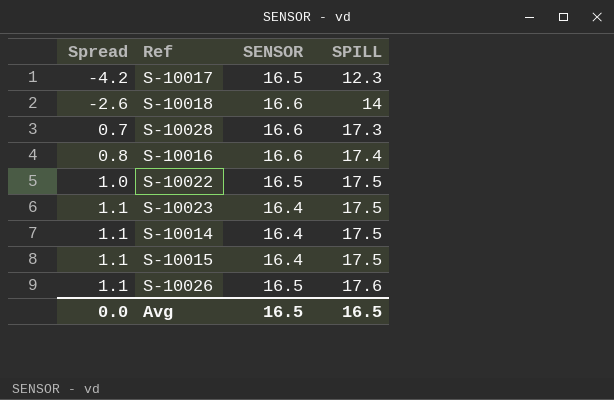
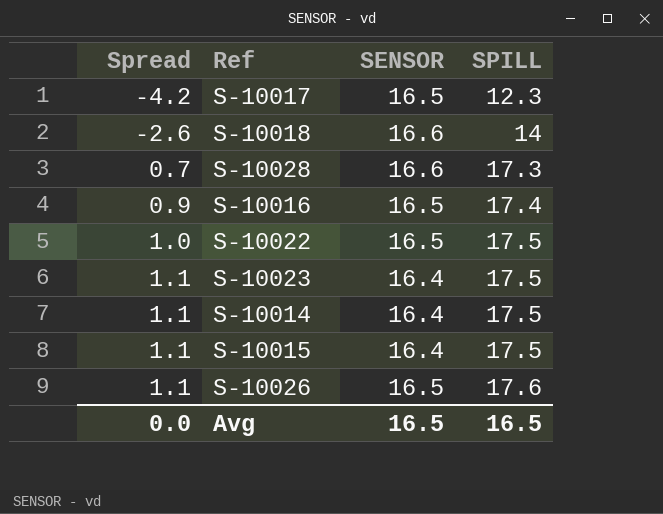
S-10016 | Spread: 0.8 -> 0.9
S-10016 | SENSOR: 16.6 -> 16.5

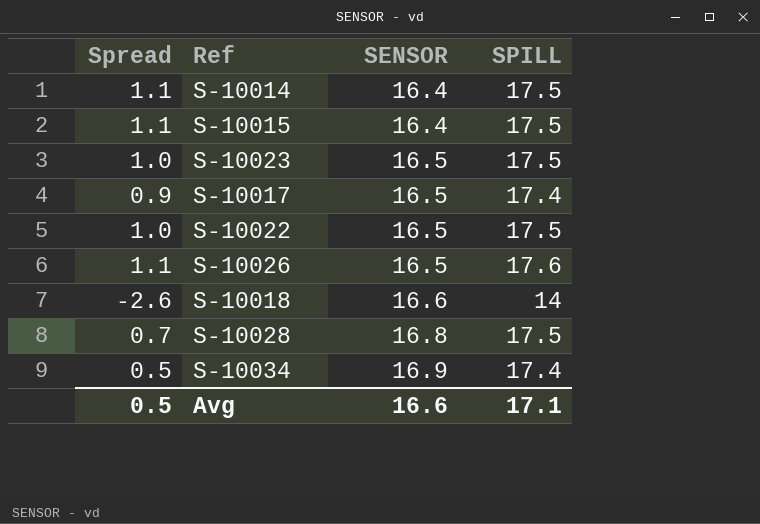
row order: Spread ascending -> SENSOR ascending
row S-10016: 0.9 | 16.5 | 17.4 -> none
S-10023 | Spread: 1.1 -> 1.0
S-10023 | SENSOR: 16.4 -> 16.5
S-10017 | Spread: -4.2 -> 0.9
S-10017 | SPILL: 12.3 -> 17.4
S-10028 | SENSOR: 16.6 -> 16.8
S-10028 | SPILL: 17.3 -> 17.5
row S-10034: none -> 0.5 | 16.9 | 17.4
Avg | Spread: 0.0 -> 0.5
Avg | SENSOR: 16.5 -> 16.6
Avg | SPILL: 16.5 -> 17.1

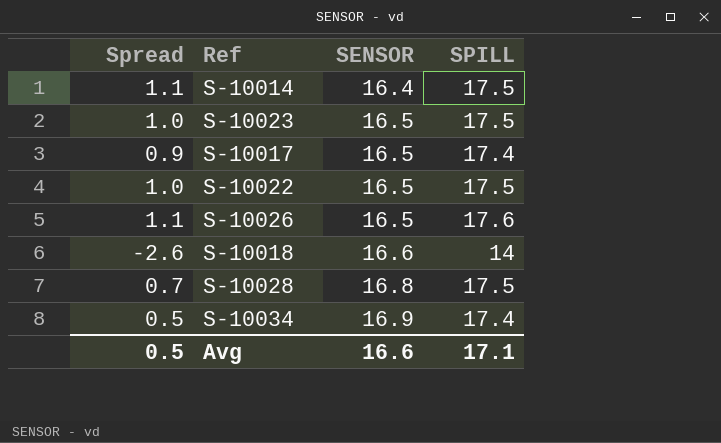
row S-10015: 1.1 | 16.4 | 17.5 -> none

